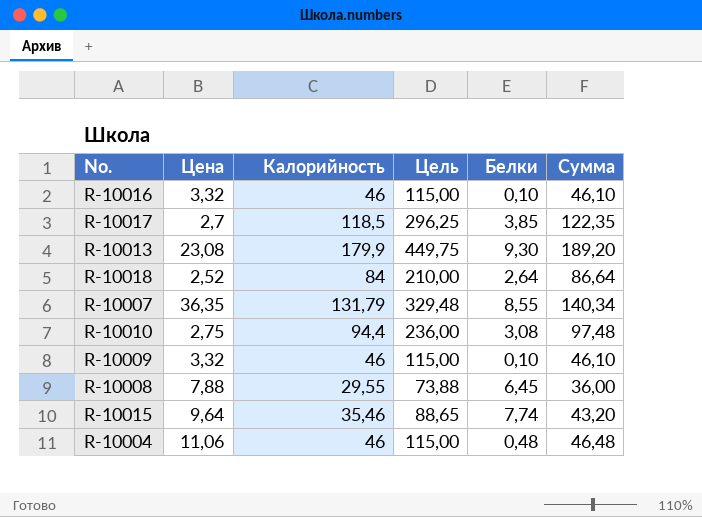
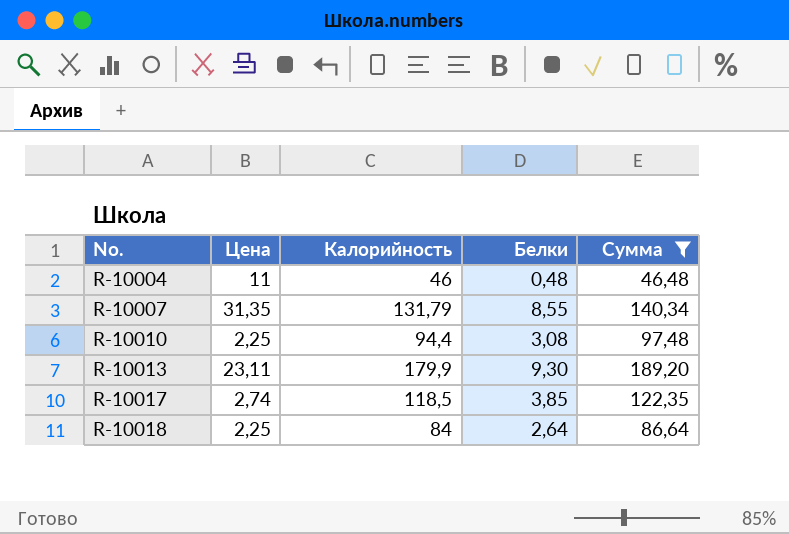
filter: none -> Сумма >= 46,48
row order: none -> No. ascending
column Цель | formula: [Калорийность] * 2,5 -> none
R-10004 | Цена: 11,06 -> 11
R-10007 | Цена: 36,35 -> 31,35
R-10010 | Цена: 2,75 -> 2,25
R-10013 | Цена: 23,08 -> 23,11
R-10017 | Цена: 2,7 -> 2,74
R-10018 | Цена: 2,52 -> 2,25

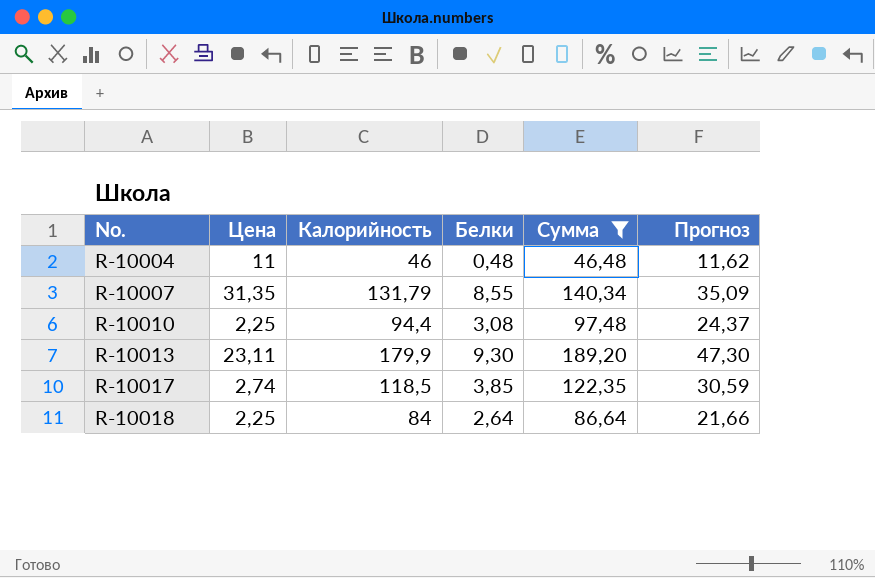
column Прогноз | formula: none -> [Сумма] * 0,25

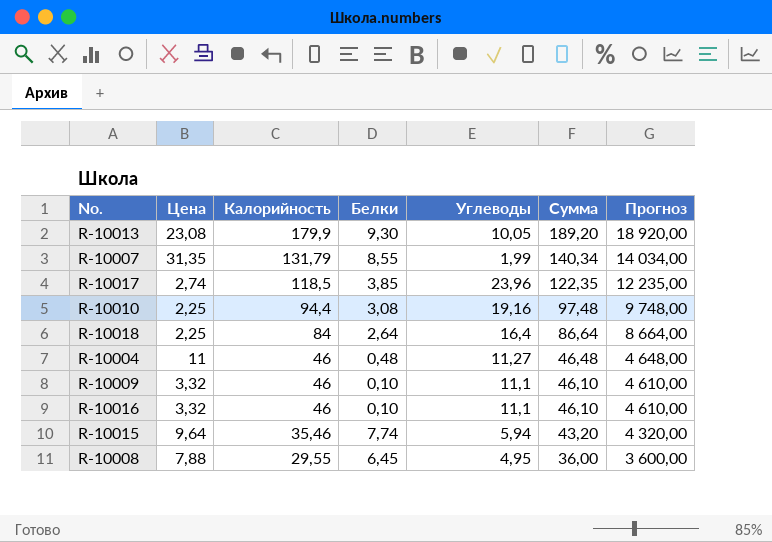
filter: Сумма >= 46,48 -> none
row order: No. ascending -> Калорийность descending
column Углеводы | position: none -> 5
column Прогноз | formula: [Сумма] * 0,25 -> [Сумма] * 100
R-10013 | Цена: 23,11 -> 23,08

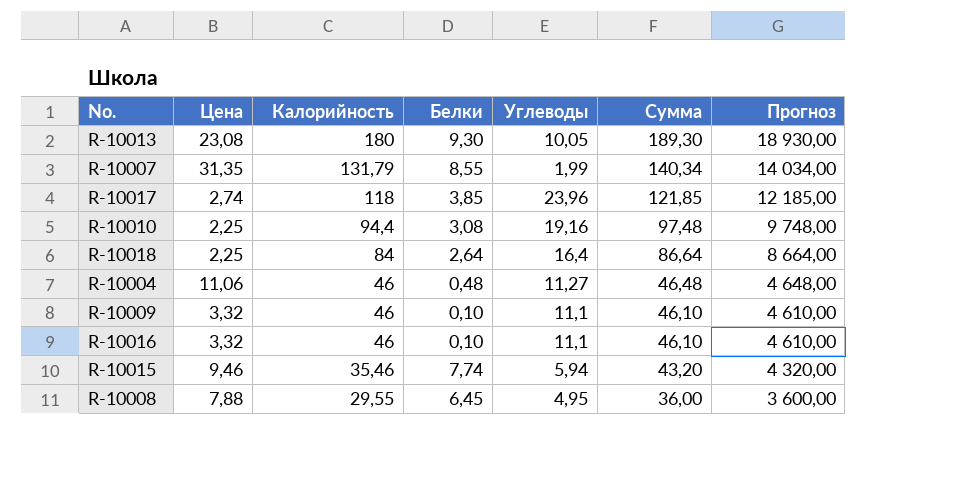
R-10013 | Калорийность: 179,9 -> 180
R-10013 | Сумма: 189,20 -> 189,30
R-10013 | Прогноз: 18 920,00 -> 18 930,00
R-10017 | Калорийность: 118,5 -> 118
R-10017 | Сумма: 122,35 -> 121,85
R-10017 | Прогноз: 12 235,00 -> 12 185,00
R-10004 | Цена: 11 -> 11,06
R-10015 | Цена: 9,64 -> 9,46

